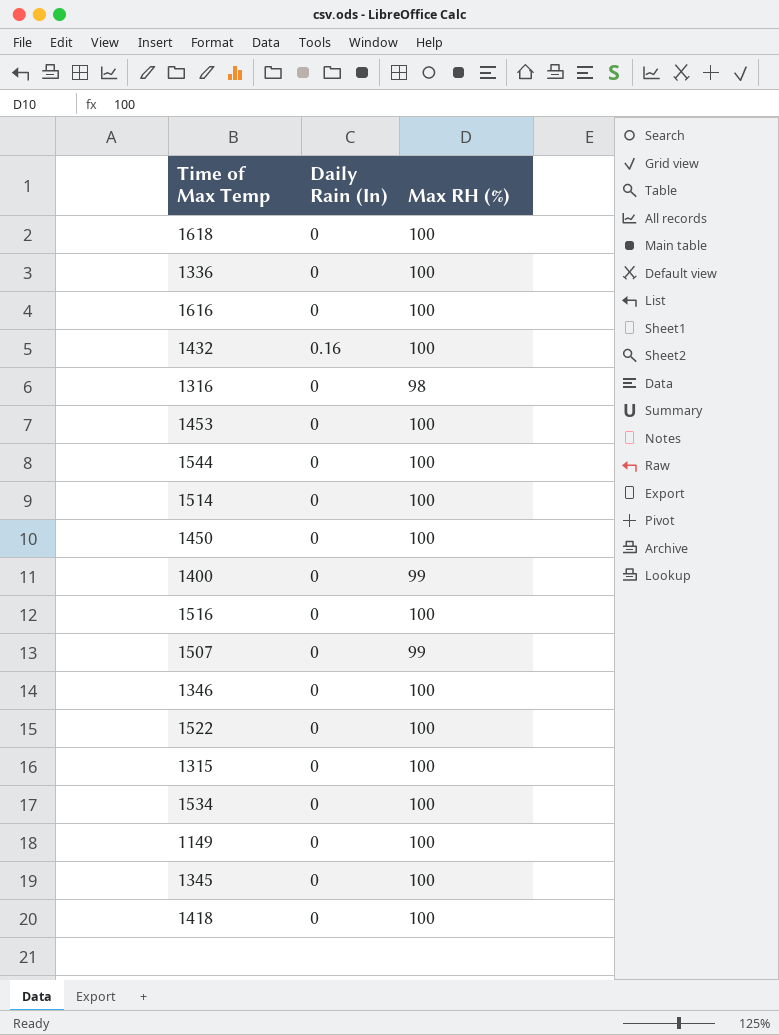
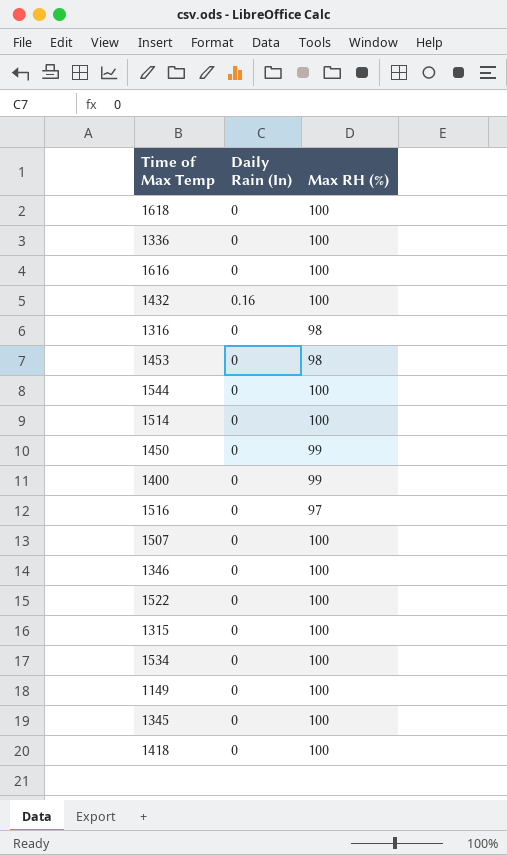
1453 | Max RH (%): 100 -> 98
1450 | Max RH (%): 100 -> 99
1516 | Max RH (%): 100 -> 97
1507 | Max RH (%): 99 -> 100

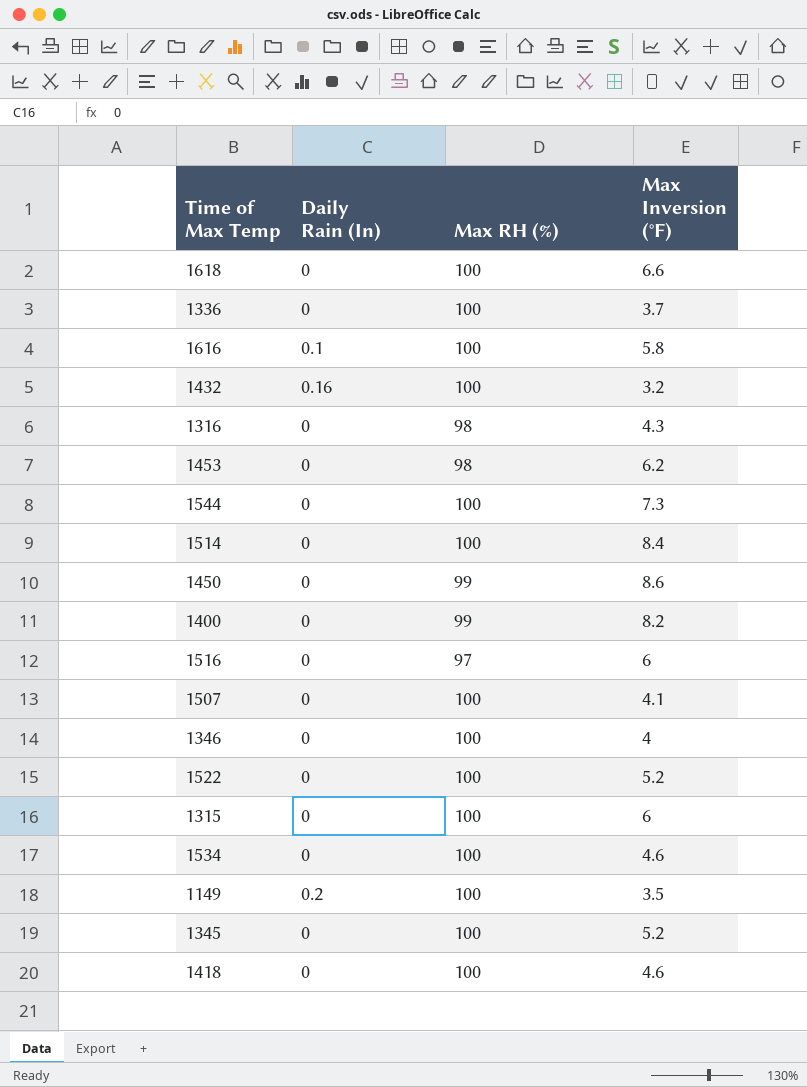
column Max Inversion (°F) | position: none -> 4
1616 | Daily Rain (In): 0 -> 0.1
1149 | Daily Rain (In): 0 -> 0.2

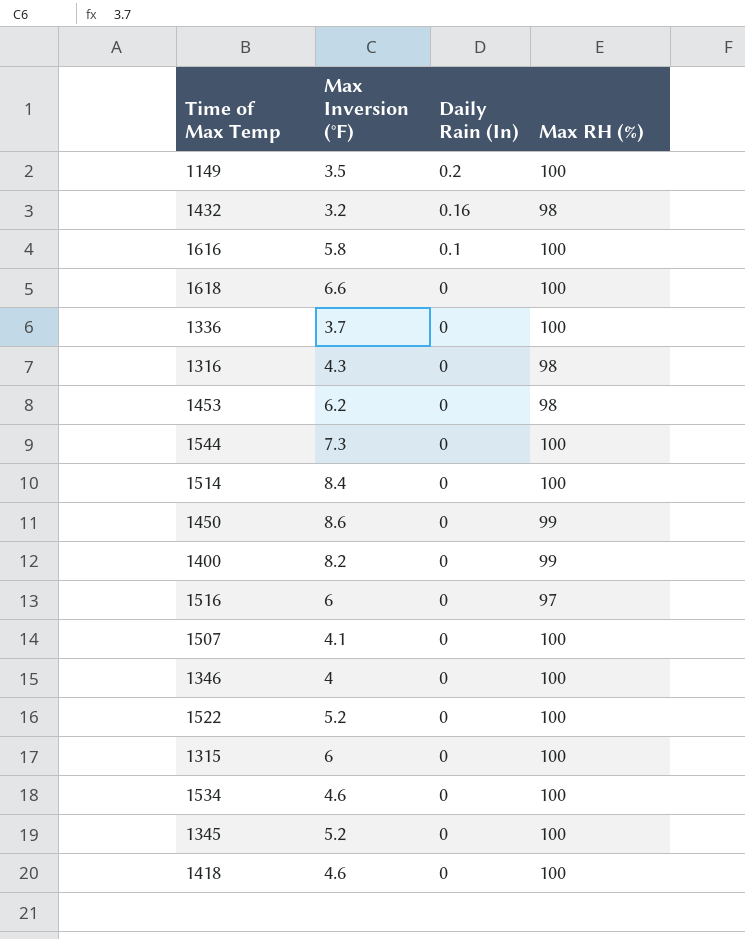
row order: none -> Daily Rain (In) descending
column Max Inversion (°F) | position: 4 -> 2
1432 | Max RH (%): 100 -> 98

